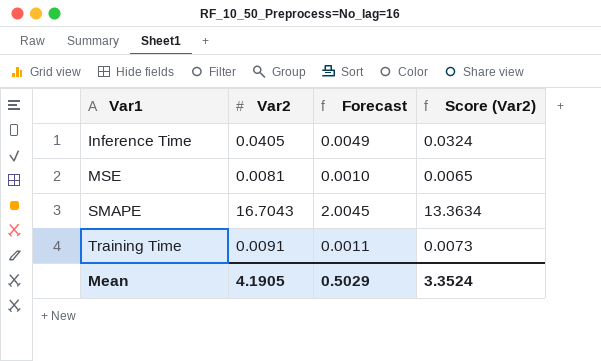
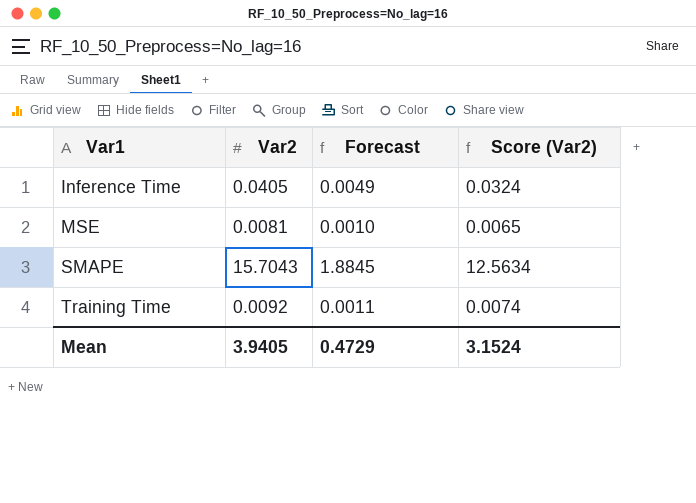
SMAPE | Var2: 16.7043 -> 15.7043
SMAPE | Forecast: 2.0045 -> 1.8845
SMAPE | Score (Var2): 13.3634 -> 12.5634
Training Time | Var2: 0.0091 -> 0.0092
Training Time | Score (Var2): 0.0073 -> 0.0074
Mean | Var2: 4.1905 -> 3.9405
Mean | Forecast: 0.5029 -> 0.4729
Mean | Score (Var2): 3.3524 -> 3.1524

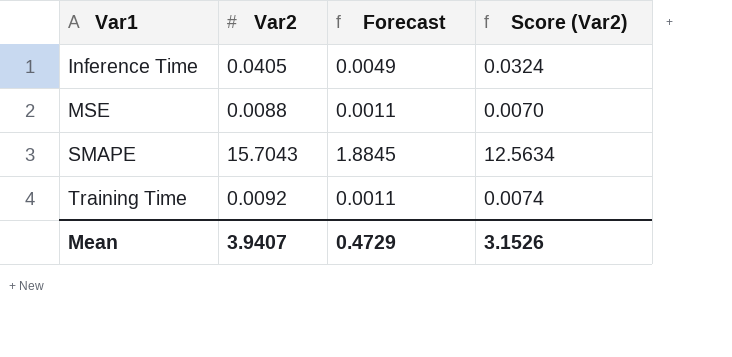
MSE | Var2: 0.0081 -> 0.0088
MSE | Forecast: 0.0010 -> 0.0011
MSE | Score (Var2): 0.0065 -> 0.0070
Mean | Var2: 3.9405 -> 3.9407
Mean | Score (Var2): 3.1524 -> 3.1526

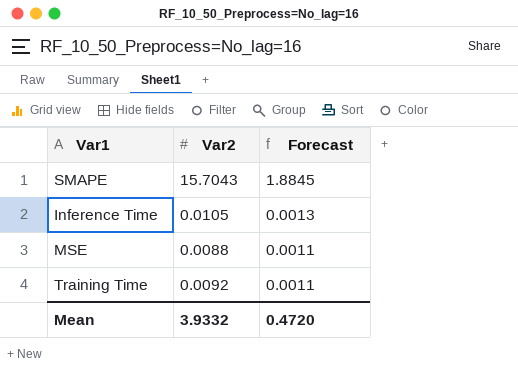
row order: Var1 ascending -> Forecast descending
column Score (Var2) | formula: [Var2] * 0.8 -> none
Inference Time | Var2: 0.0405 -> 0.0105
Inference Time | Forecast: 0.0049 -> 0.0013
Mean | Var2: 3.9407 -> 3.9332
Mean | Forecast: 0.4729 -> 0.4720

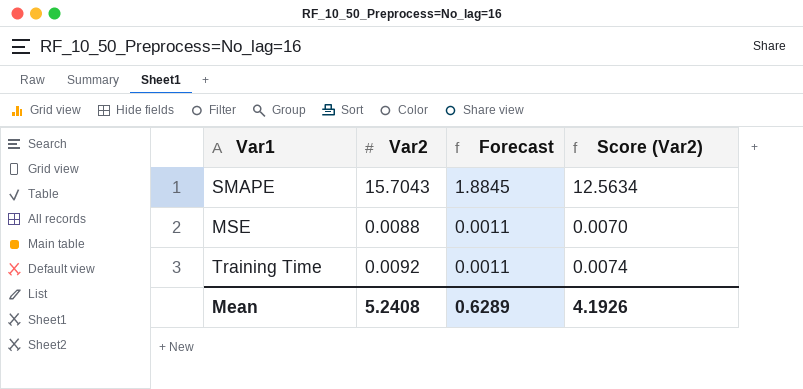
column Score (Var2) | formula: none -> [Var2] * 0.8
row Inference Time: 0.0105 | 0.0013 -> none
Mean | Var2: 3.9332 -> 5.2408
Mean | Forecast: 0.4720 -> 0.6289

